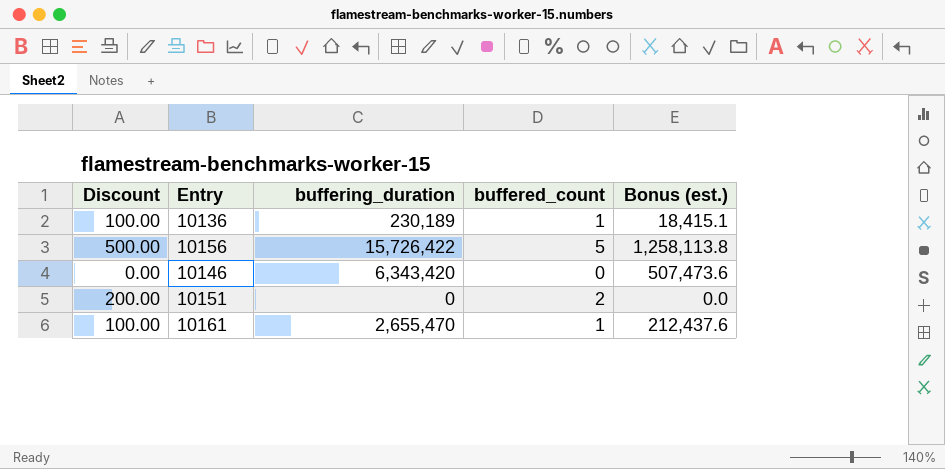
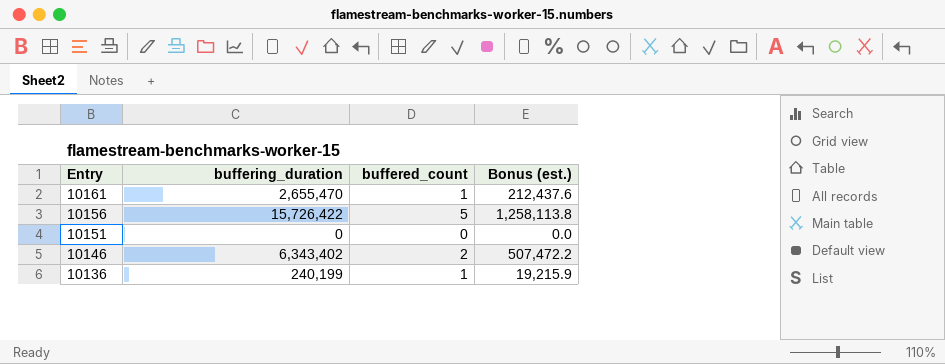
row order: none -> Entry descending
column Discount | formula: [buffered_count] * 100 -> none
10151 | buffered_count: 2 -> 0
10146 | buffering_duration: 6,343,420 -> 6,343,402
10146 | buffered_count: 0 -> 2
10146 | Bonus (est.): 507,473.6 -> 507,472.2
10136 | buffering_duration: 230,189 -> 240,199
10136 | Bonus (est.): 18,415.1 -> 19,215.9

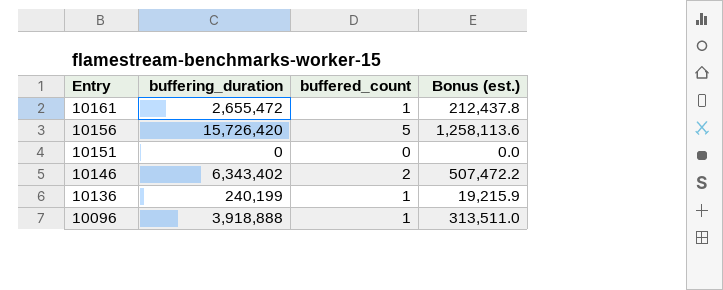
10161 | buffering_duration: 2,655,470 -> 2,655,472
10161 | Bonus (est.): 212,437.6 -> 212,437.8
10156 | buffering_duration: 15,726,422 -> 15,726,420
10156 | Bonus (est.): 1,258,113.8 -> 1,258,113.6
row 10096: none -> 3,918,888 | 1 | 313,511.0

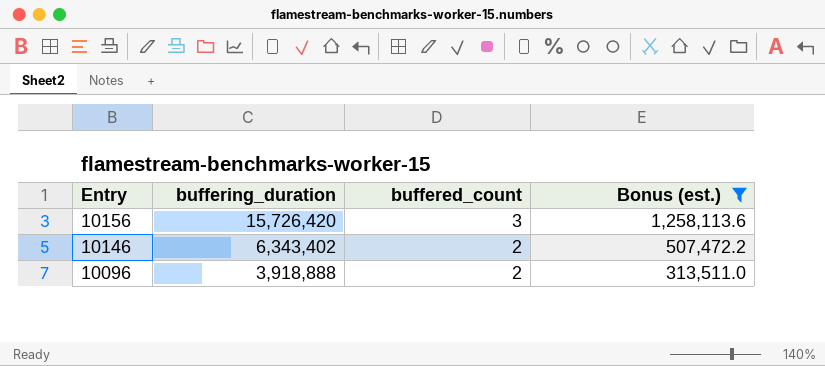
filter: none -> Bonus (est.) >= 313,511.0
10156 | buffered_count: 5 -> 3
10096 | buffered_count: 1 -> 2

